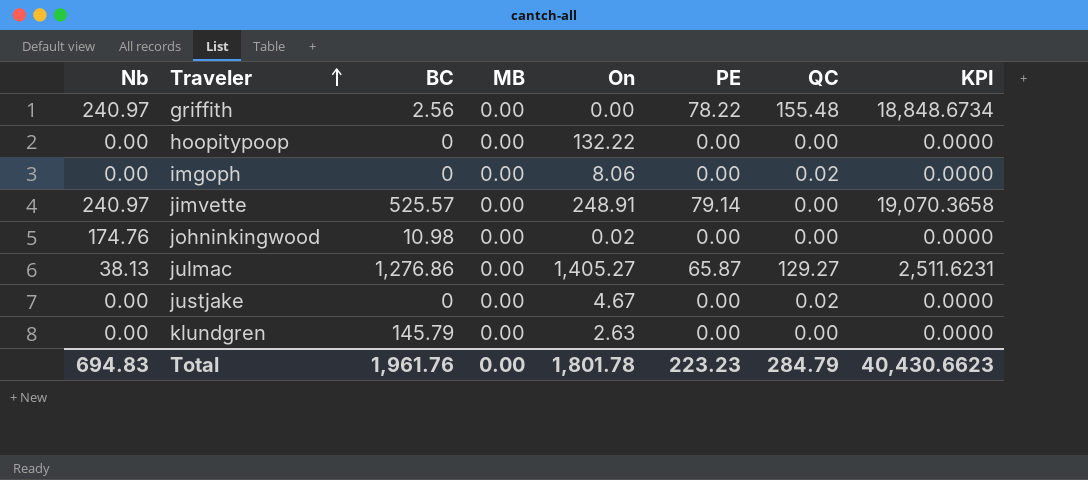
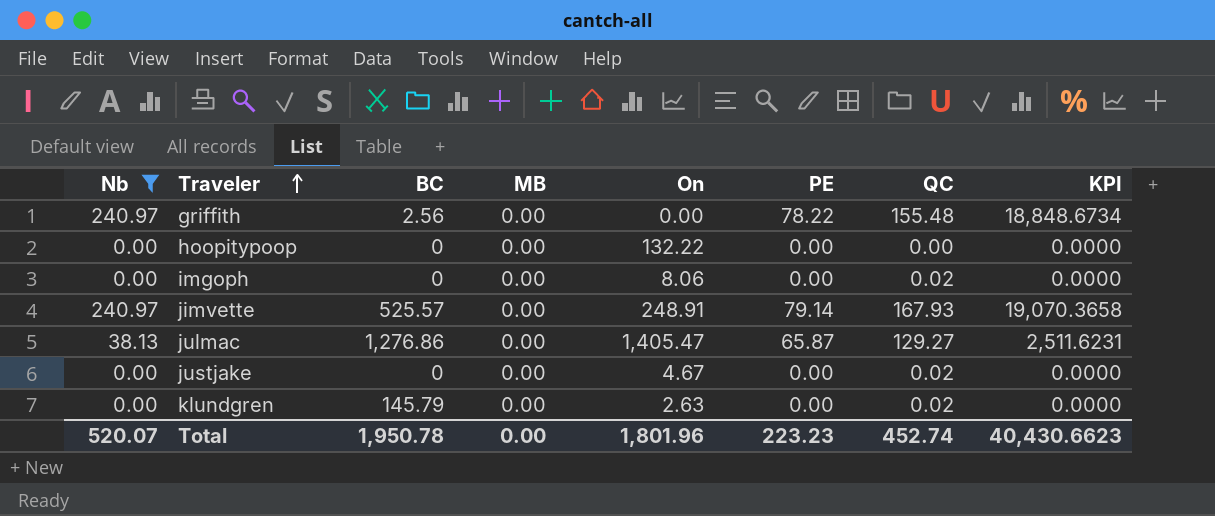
filter: none -> Nb != 174.76
jimvette | QC: 0.00 -> 167.93
julmac | On: 1,405.27 -> 1,405.47
klundgren | QC: 0.00 -> 0.02
Total | Nb: 694.83 -> 520.07
Total | BC: 1,961.76 -> 1,950.78
Total | On: 1,801.78 -> 1,801.96
Total | QC: 284.79 -> 452.74

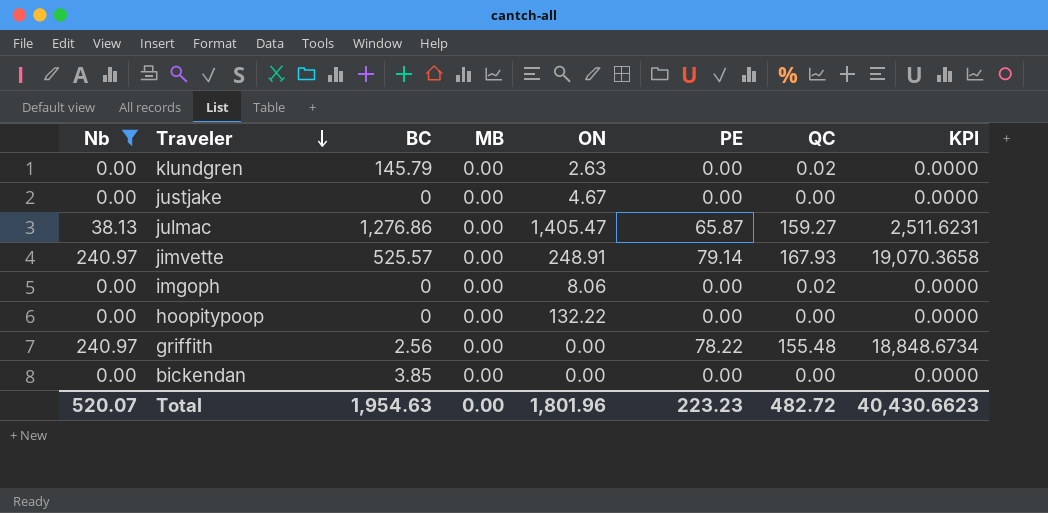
row order: Traveler ascending -> Traveler descending
column name: On -> ON
justjake | QC: 0.02 -> 0.00
julmac | QC: 129.27 -> 159.27
row bickendan: none -> 0.00 | 3.85 | 0.00 | 0.00 | 0.00 | 0.00 | 0.0000
Total | BC: 1,950.78 -> 1,954.63
Total | QC: 452.74 -> 482.72

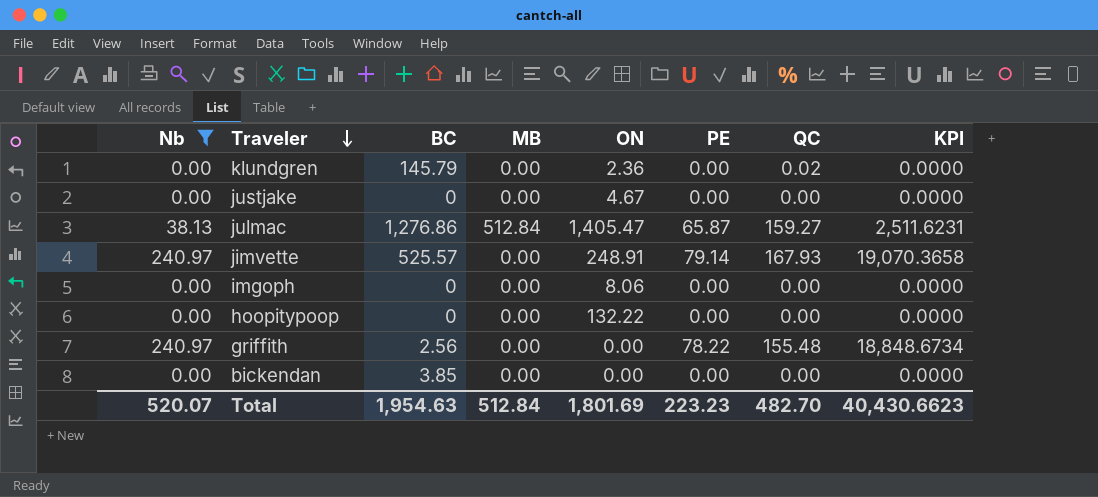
klundgren | ON: 2.63 -> 2.36
julmac | MB: 0.00 -> 512.84
imgoph | QC: 0.02 -> 0.00
Total | MB: 0.00 -> 512.84
Total | ON: 1,801.96 -> 1,801.69
Total | QC: 482.72 -> 482.70

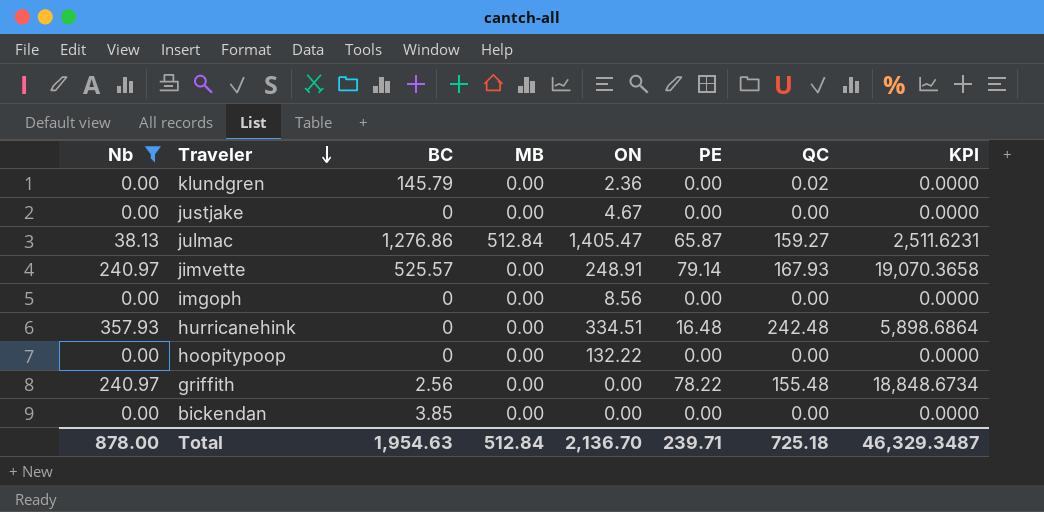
imgoph | ON: 8.06 -> 8.56
row hurricanehink: none -> 357.93 | 0 | 0.00 | 334.51 | 16.48 | 242.48 | 5,898.6864
Total | Nb: 520.07 -> 878.00
Total | ON: 1,801.69 -> 2,136.70
Total | PE: 223.23 -> 239.71
Total | QC: 482.70 -> 725.18
Total | KPI: 40,430.6623 -> 46,329.3487

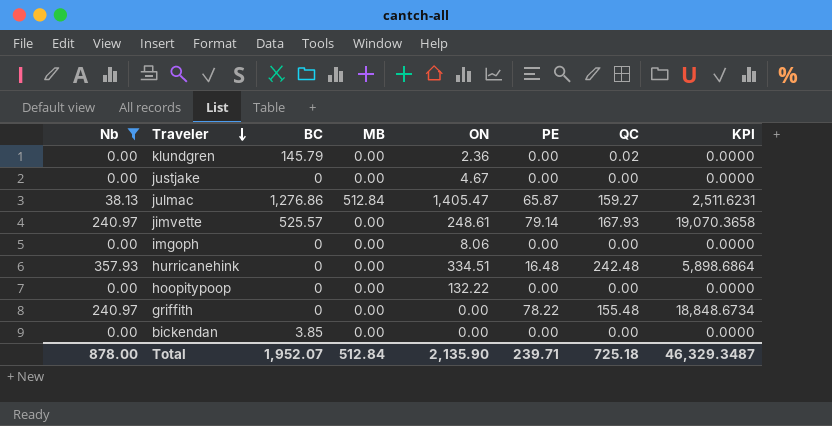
jimvette | ON: 248.91 -> 248.61
imgoph | ON: 8.56 -> 8.06
griffith | BC: 2.56 -> 0
Total | BC: 1,954.63 -> 1,952.07
Total | ON: 2,136.70 -> 2,135.90

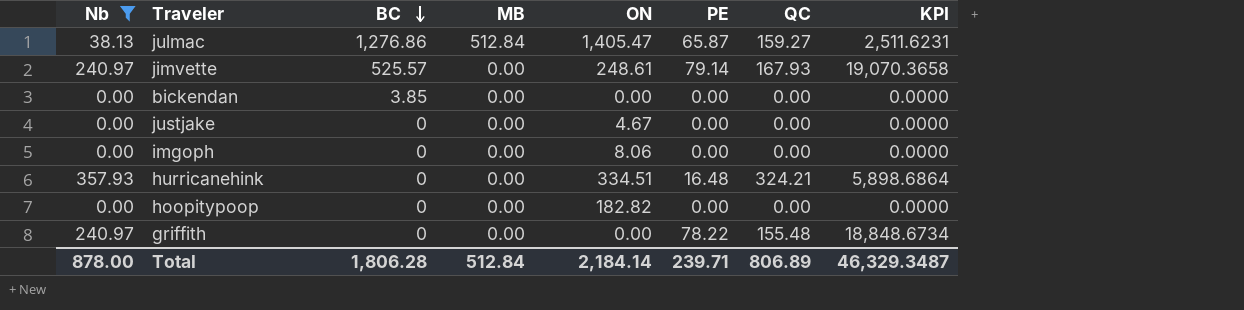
row order: Traveler descending -> BC descending
row klundgren: 0.00 | 145.79 | 0.00 | 2.36 | 0.00 | 0.02 | 0.0000 -> none
hurricanehink | QC: 242.48 -> 324.21
hoopitypoop | ON: 132.22 -> 182.82
Total | BC: 1,952.07 -> 1,806.28
Total | ON: 2,135.90 -> 2,184.14
Total | QC: 725.18 -> 806.89

